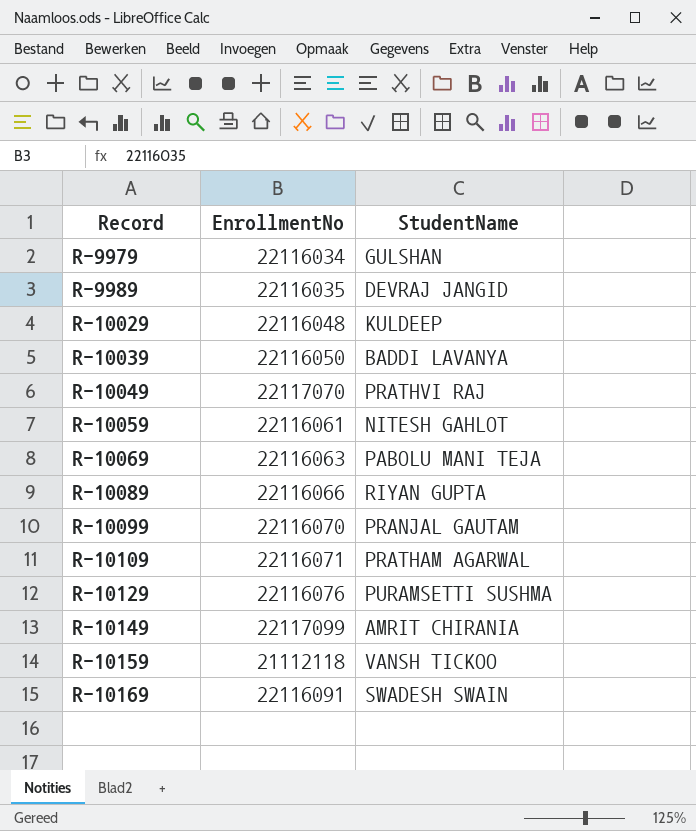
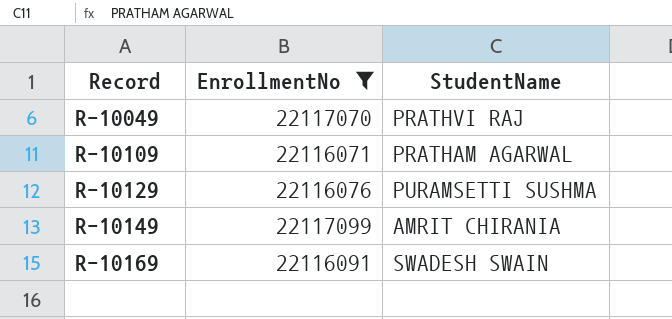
filter: none -> EnrollmentNo >= 22116071

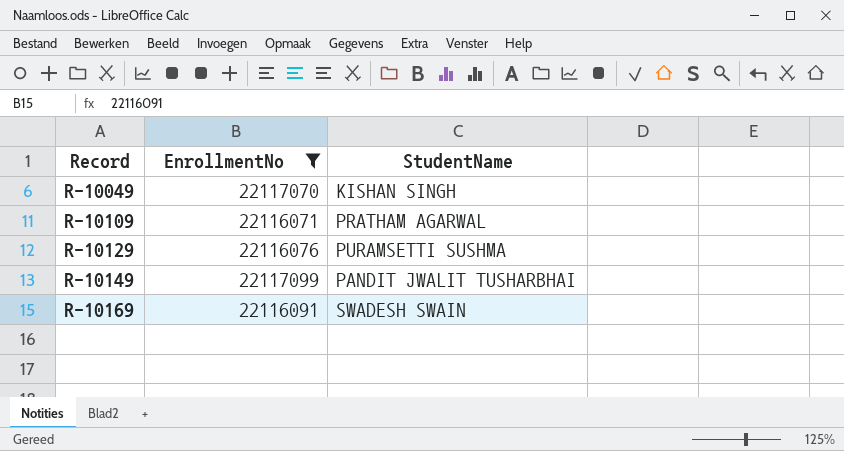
R-10049 | StudentName: PRATHVI RAJ -> KISHAN SINGH
R-10149 | StudentName: AMRIT CHIRANIA -> PANDIT JWALIT TUSHARBHAI

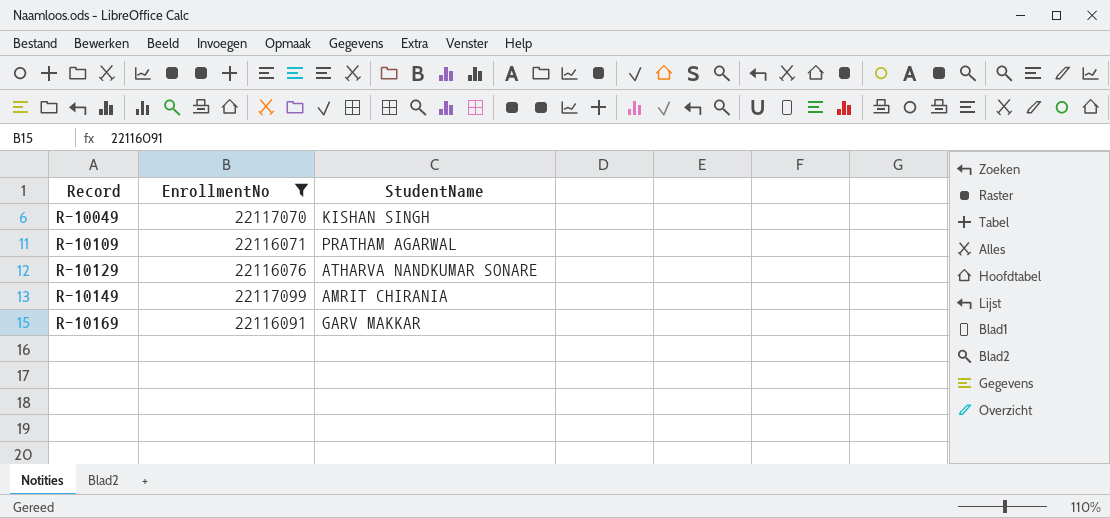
R-10129 | StudentName: PURAMSETTI SUSHMA -> ATHARVA NANDKUMAR SONARE
R-10149 | StudentName: PANDIT JWALIT TUSHARBHAI -> AMRIT CHIRANIA
R-10169 | StudentName: SWADESH SWAIN -> GARV MAKKAR

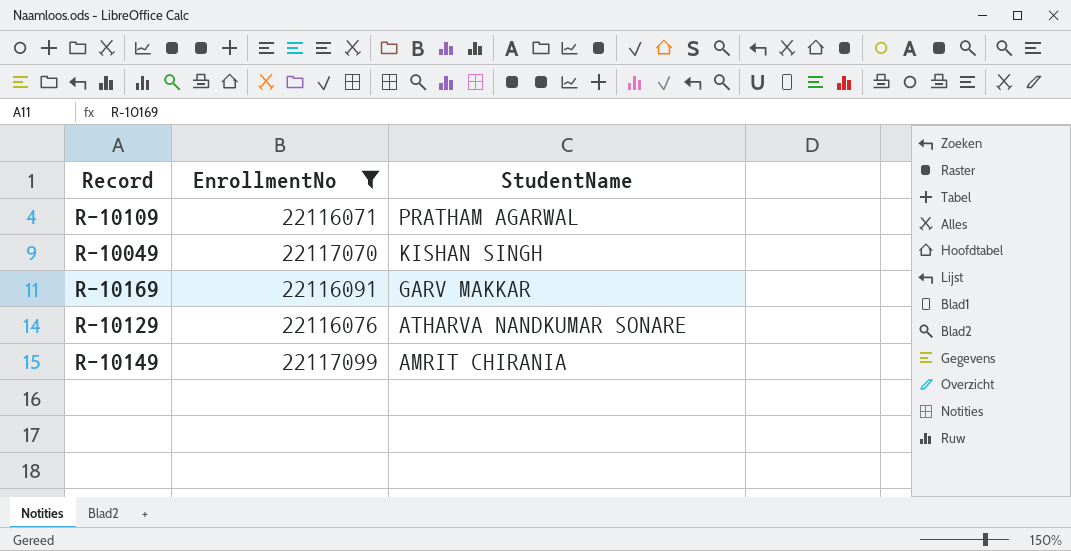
row order: Record ascending -> StudentName descending

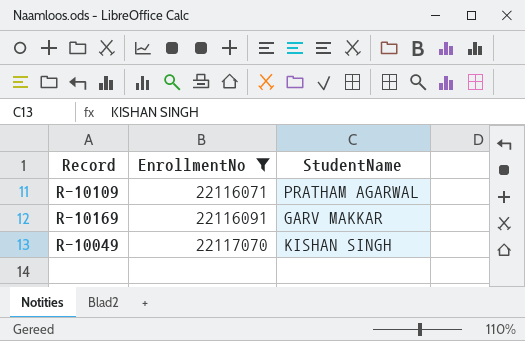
row order: StudentName descending -> EnrollmentNo ascending
row R-10129: 22116076 | ATHARVA NANDKUMAR SONARE -> none
row R-10149: 22117099 | AMRIT CHIRANIA -> none

